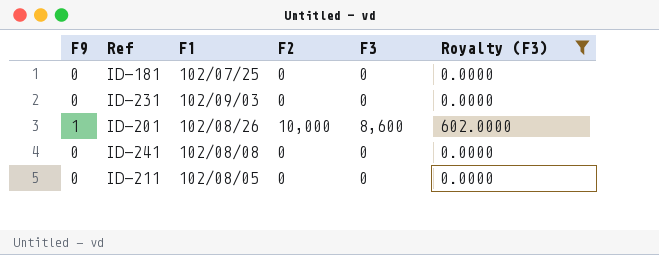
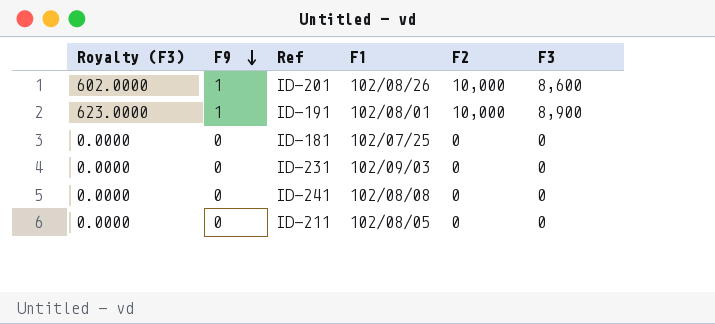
filter: Royalty (F3) != 623.0000 -> none
row order: none -> F9 descending
column Royalty (F3) | position: 6 -> 1

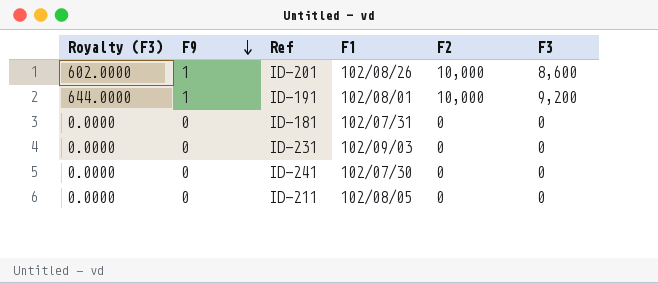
ID-191 | Royalty (F3): 623.0000 -> 644.0000
ID-191 | F3: 8,900 -> 9,200
ID-181 | F1: 102/07/25 -> 102/07/31
ID-241 | F1: 102/08/08 -> 102/07/30

